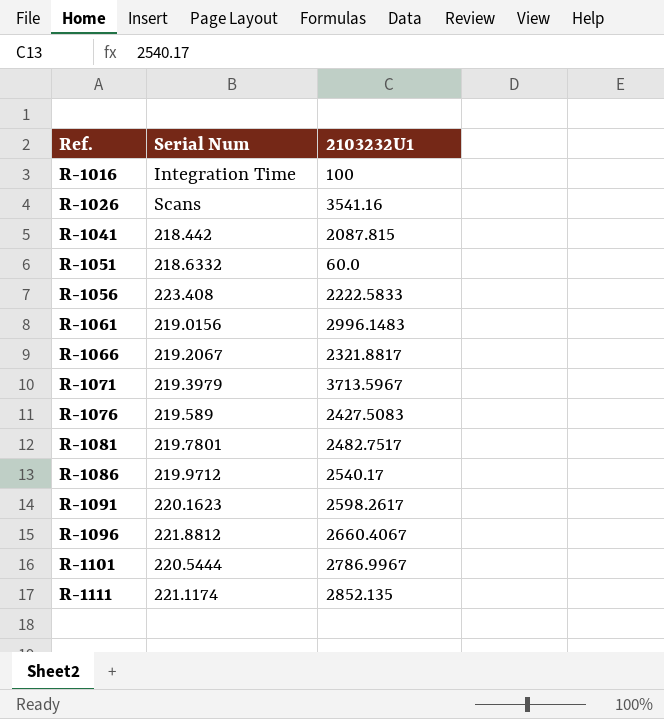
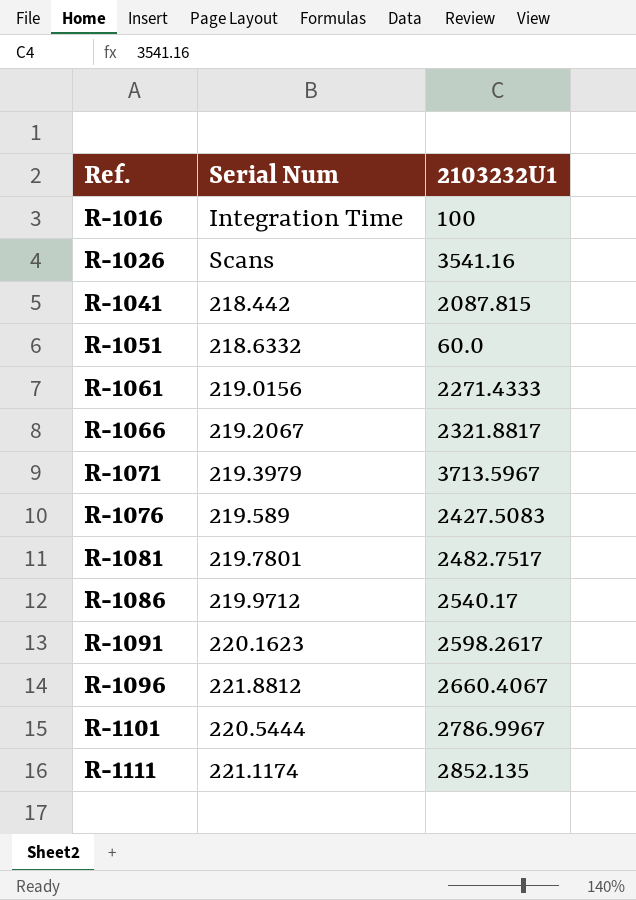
row R-1056: 223.408 | 2222.5833 -> none
R-1061 | 2103232U1: 2996.1483 -> 2271.4333

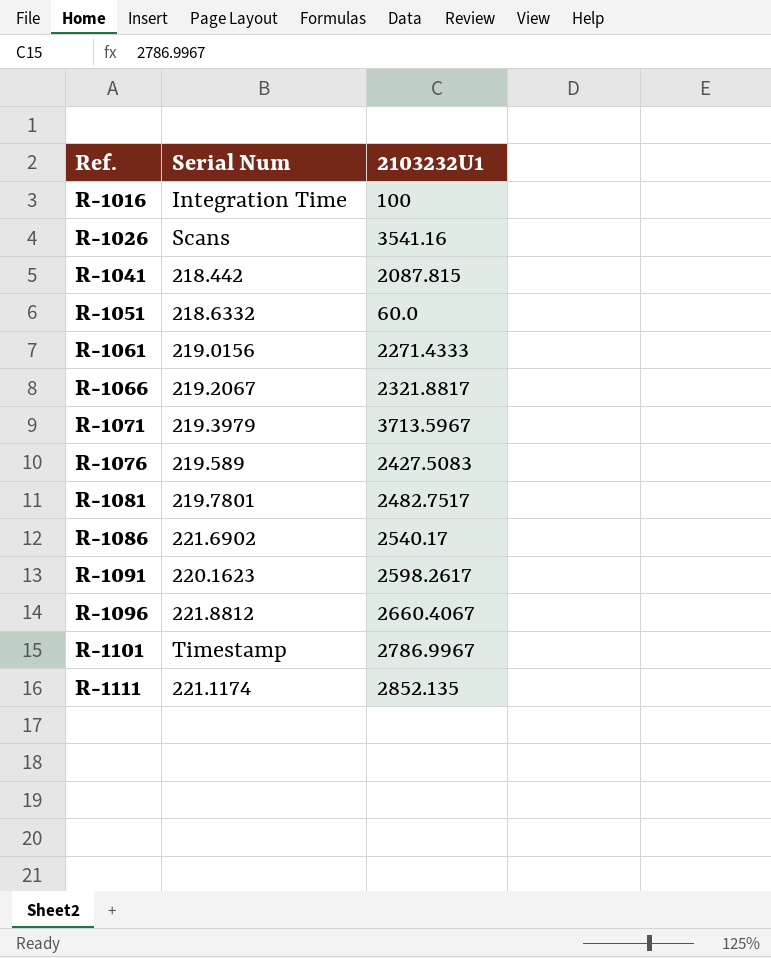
R-1086 | Serial Num: 219.9712 -> 221.6902
R-1101 | Serial Num: 220.5444 -> Timestamp

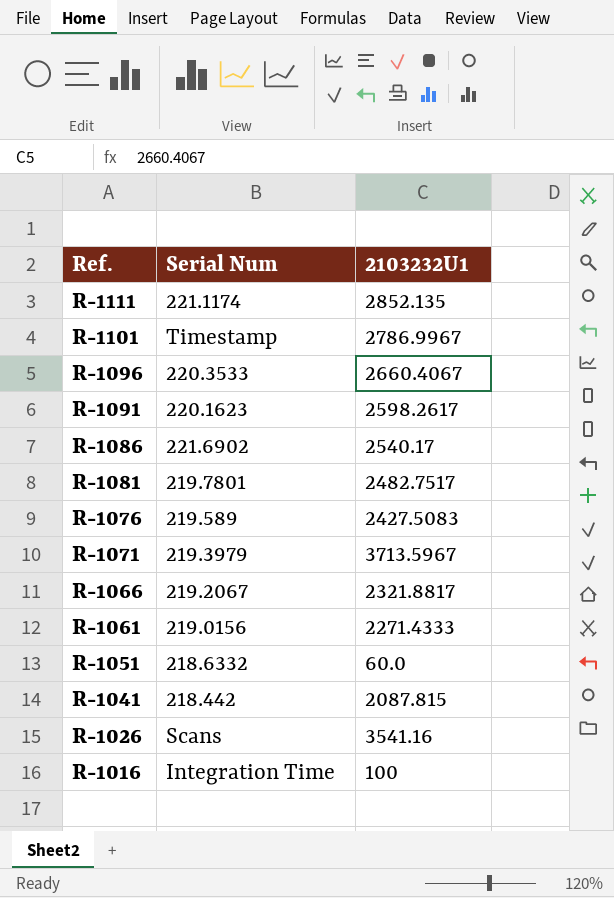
row order: Ref. ascending -> Ref. descending
R-1096 | Serial Num: 221.8812 -> 220.3533

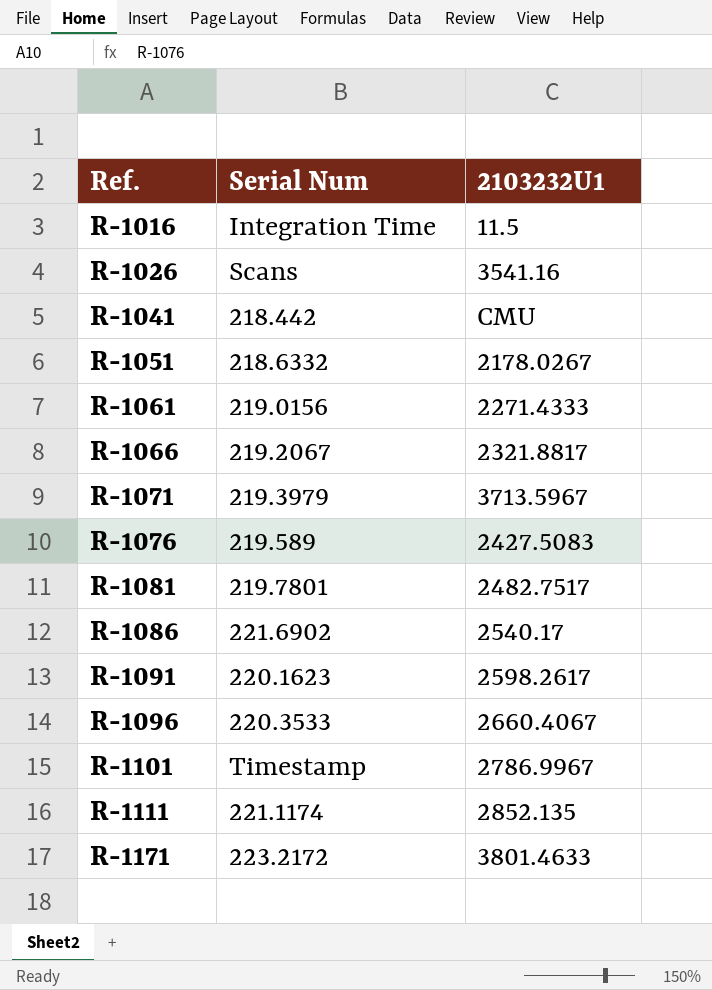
row order: Ref. descending -> Ref. ascending
R-1016 | 2103232U1: 100 -> 11.5
R-1041 | 2103232U1: 2087.815 -> CMU
R-1051 | 2103232U1: 60.0 -> 2178.0267
row R-1171: none -> 223.2172 | 3801.4633

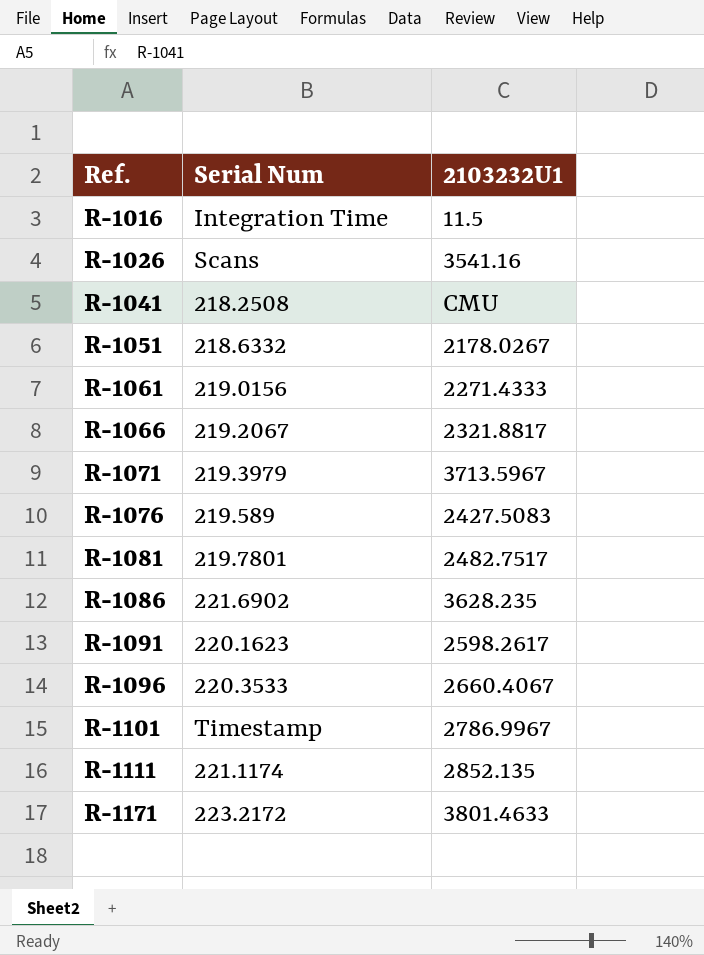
R-1041 | Serial Num: 218.442 -> 218.2508
R-1086 | 2103232U1: 2540.17 -> 3628.235

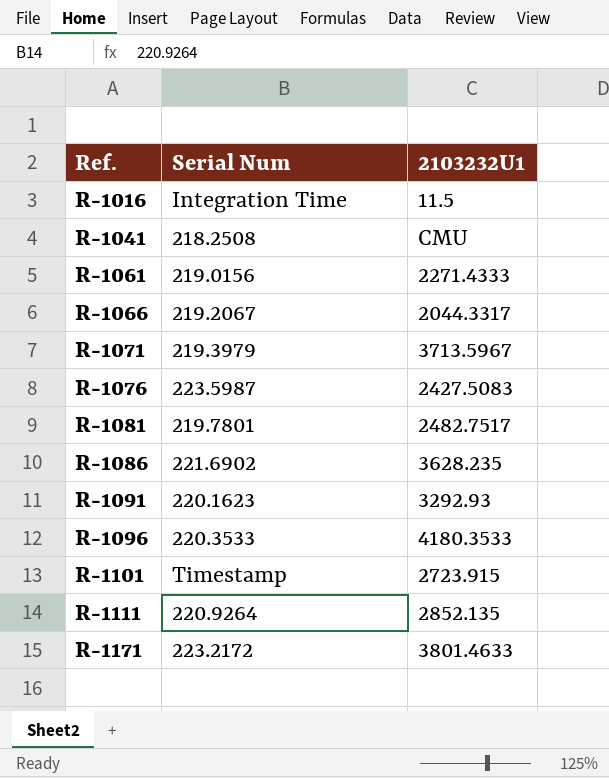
row R-1026: Scans | 3541.16 -> none
row R-1051: 218.6332 | 2178.0267 -> none
R-1066 | 2103232U1: 2321.8817 -> 2044.3317
R-1076 | Serial Num: 219.589 -> 223.5987
R-1091 | 2103232U1: 2598.2617 -> 3292.93
R-1096 | 2103232U1: 2660.4067 -> 4180.3533
R-1101 | 2103232U1: 2786.9967 -> 2723.915
R-1111 | Serial Num: 221.1174 -> 220.9264

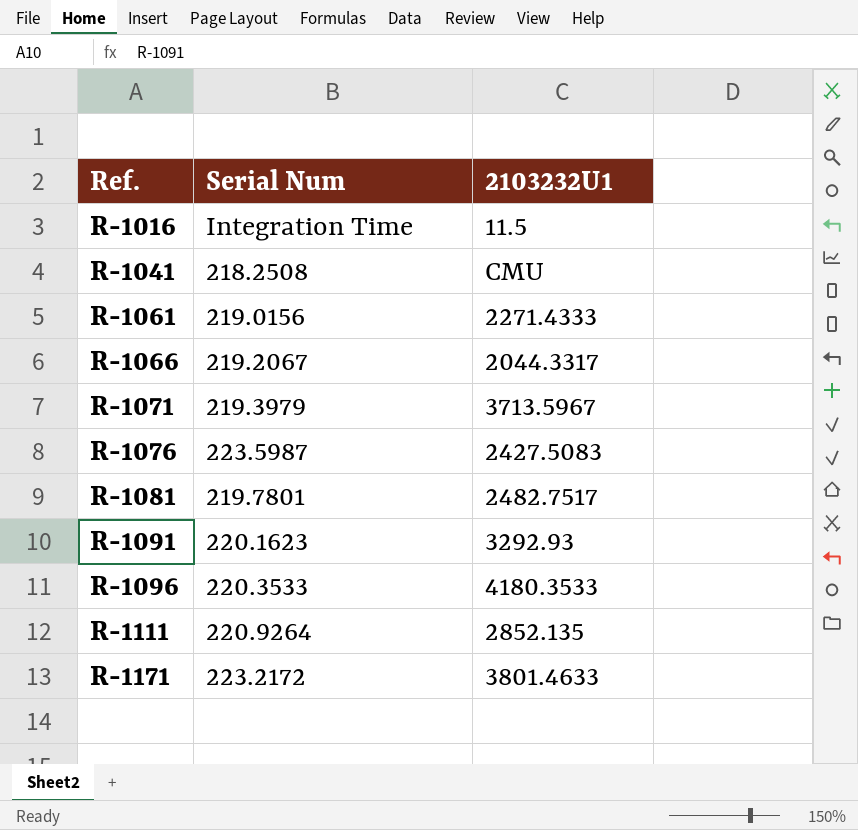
row R-1086: 221.6902 | 3628.235 -> none
row R-1101: Timestamp | 2723.915 -> none

